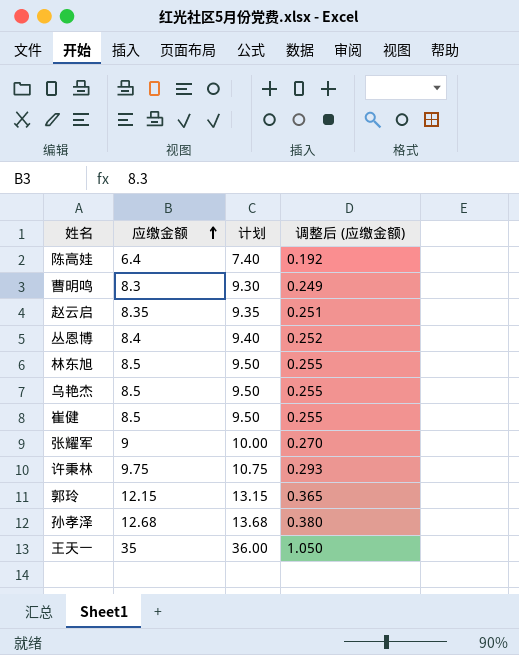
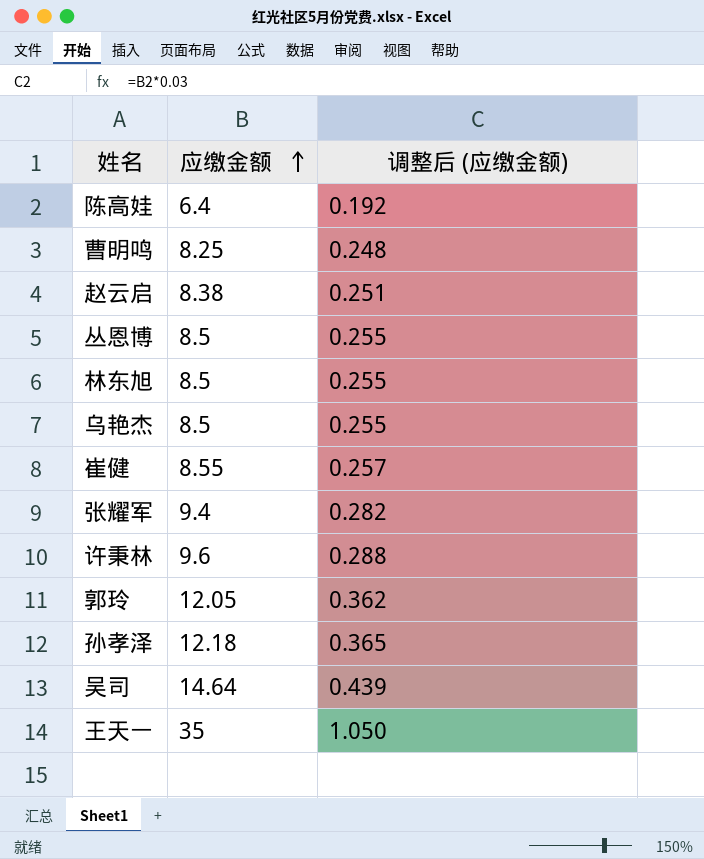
column 计划 | formula: [应缴金额] + 1 -> none
曹明鸣 | 应缴金额: 8.3 -> 8.25
曹明鸣 | 调整后 (应缴金额): 0.249 -> 0.248
赵云启 | 应缴金额: 8.35 -> 8.38
丛恩博 | 应缴金额: 8.4 -> 8.5
丛恩博 | 调整后 (应缴金额): 0.252 -> 0.255
崔健 | 应缴金额: 8.5 -> 8.55
崔健 | 调整后 (应缴金额): 0.255 -> 0.257
张耀军 | 应缴金额: 9 -> 9.4
张耀军 | 调整后 (应缴金额): 0.270 -> 0.282
许秉林 | 应缴金额: 9.75 -> 9.6
许秉林 | 调整后 (应缴金额): 0.293 -> 0.288
郭玲 | 应缴金额: 12.15 -> 12.05
郭玲 | 调整后 (应缴金额): 0.365 -> 0.362
孙孝泽 | 应缴金额: 12.68 -> 12.18
孙孝泽 | 调整后 (应缴金额): 0.380 -> 0.365
row 吴司: none -> 14.64 | 0.439

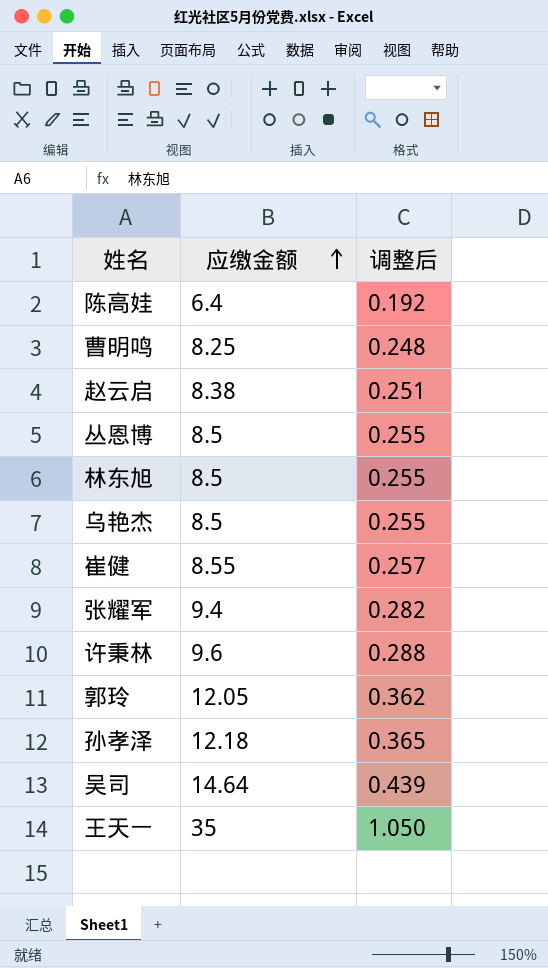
column name: 调整后 (应缴金额) -> 调整后

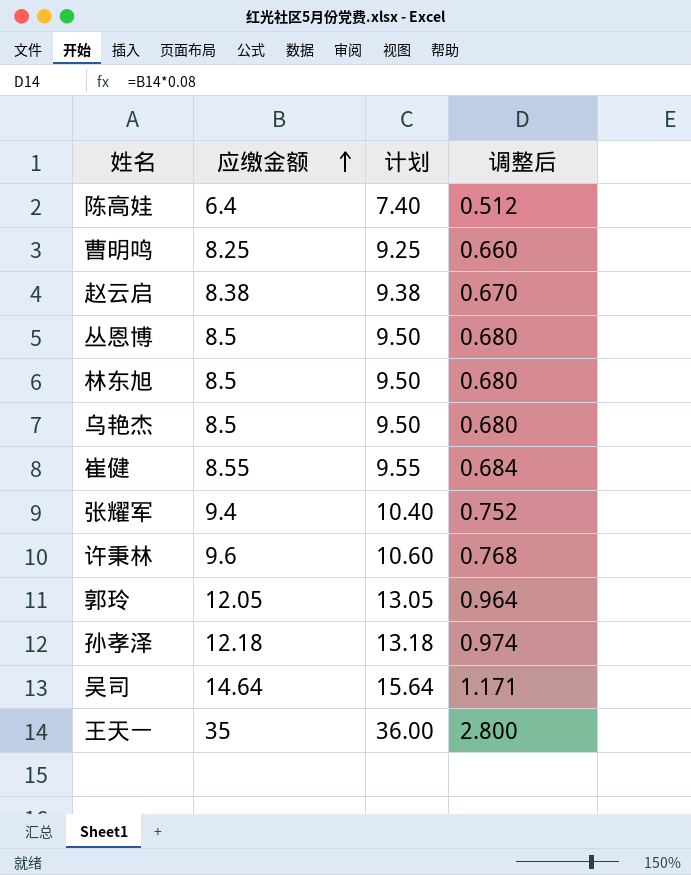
column 计划 | formula: none -> [应缴金额] + 1
column 调整后 | formula: [应缴金额] * 0.03 -> [应缴金额] * 0.08

